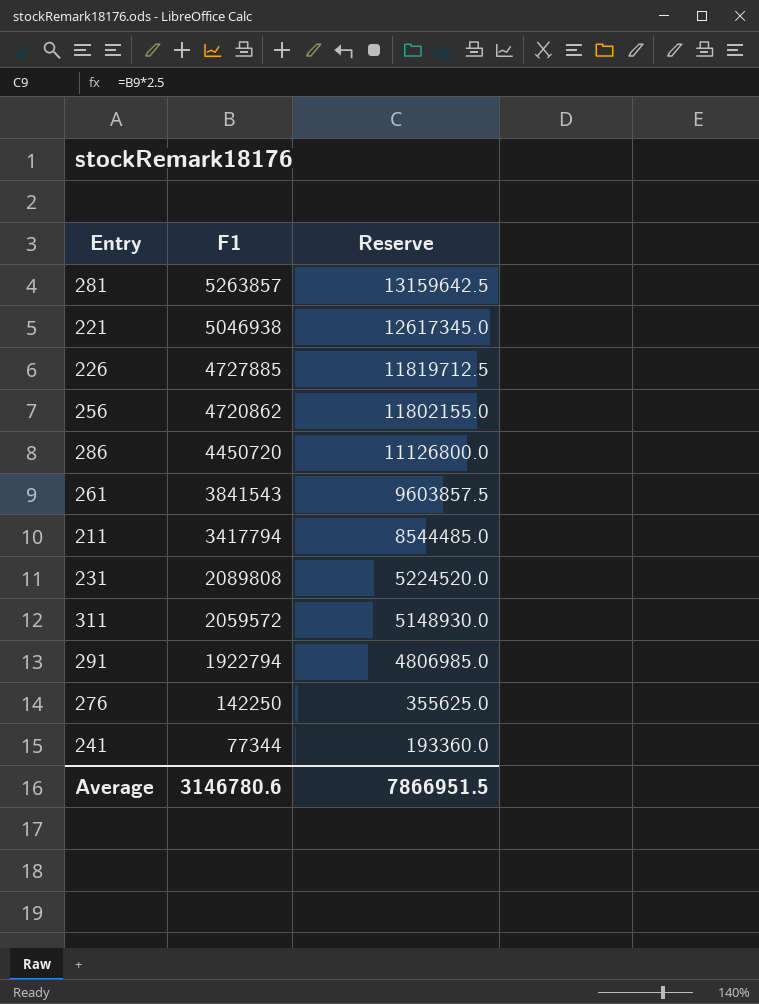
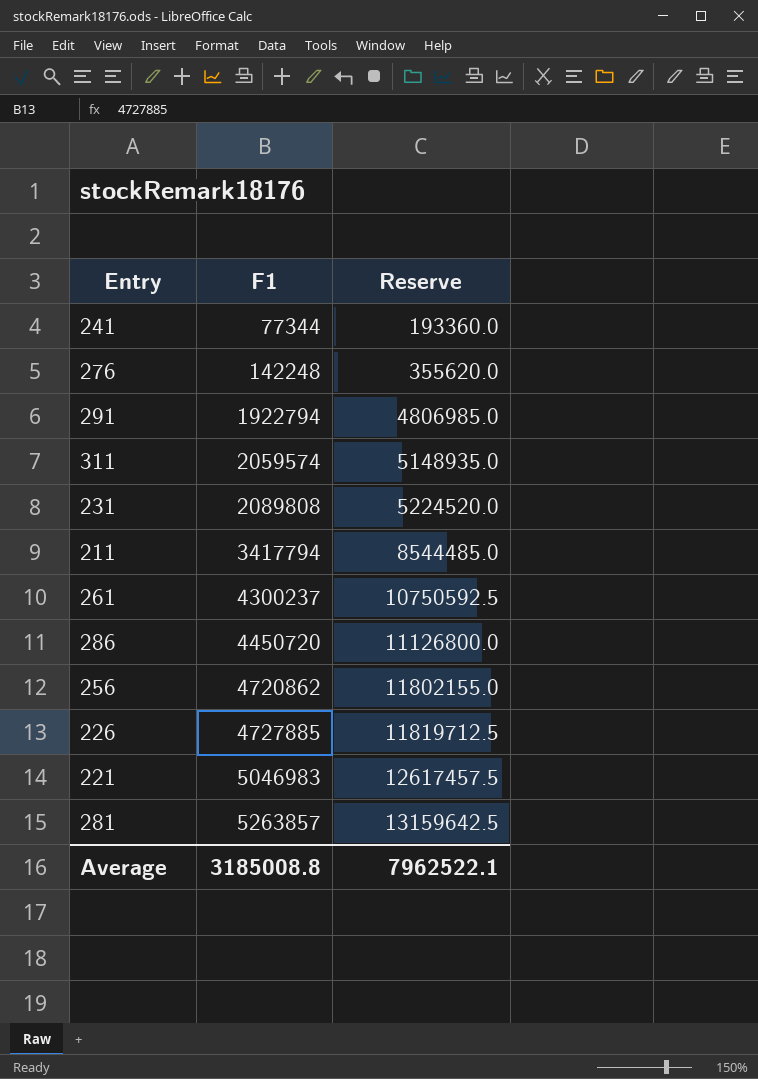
row order: F1 descending -> F1 ascending
276 | F1: 142250 -> 142248
276 | Reserve: 355625.0 -> 355620.0
311 | F1: 2059572 -> 2059574
311 | Reserve: 5148930.0 -> 5148935.0
261 | F1: 3841543 -> 4300237
261 | Reserve: 9603857.5 -> 10750592.5
221 | F1: 5046938 -> 5046983
221 | Reserve: 12617345.0 -> 12617457.5
Average | F1: 3146780.6 -> 3185008.8
Average | Reserve: 7866951.5 -> 7962522.1

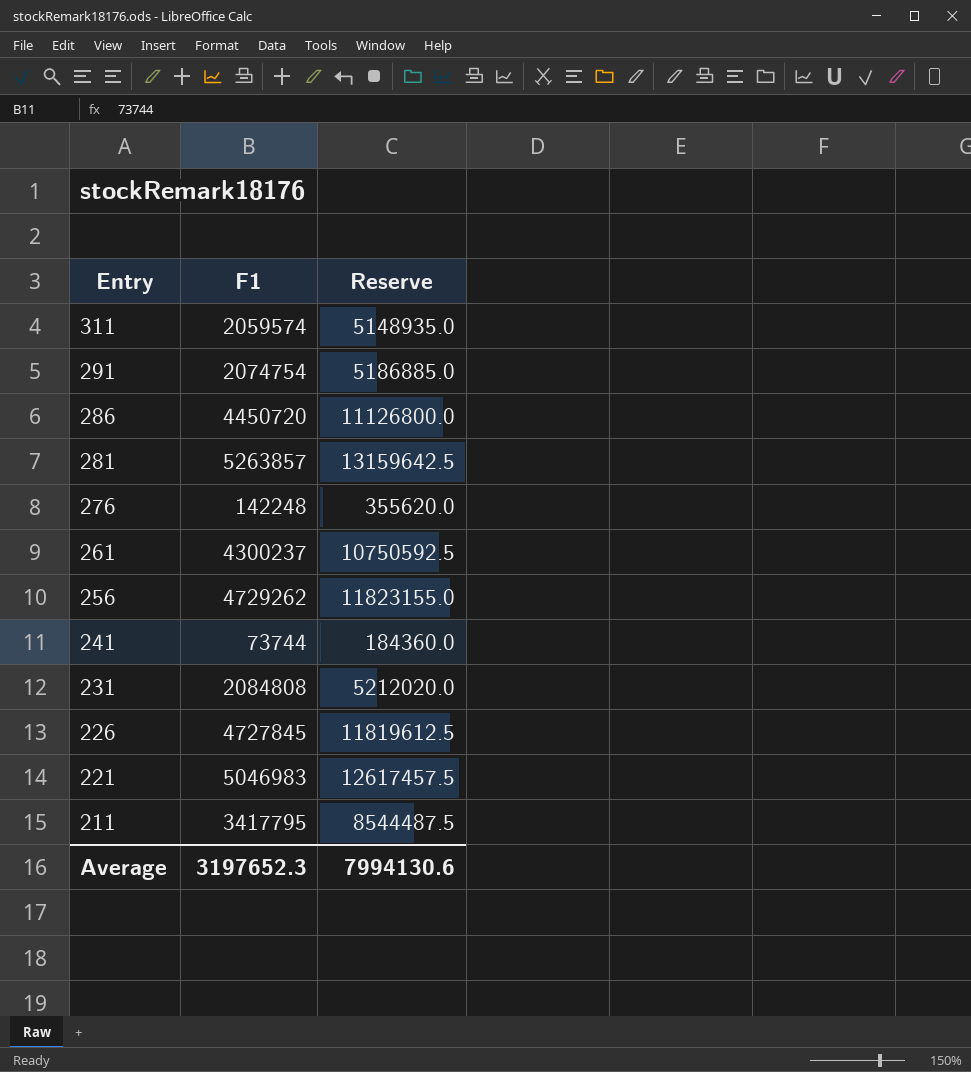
row order: F1 ascending -> Entry descending
291 | F1: 1922794 -> 2074754
291 | Reserve: 4806985.0 -> 5186885.0
256 | F1: 4720862 -> 4729262
256 | Reserve: 11802155.0 -> 11823155.0
241 | F1: 77344 -> 73744
241 | Reserve: 193360.0 -> 184360.0
231 | F1: 2089808 -> 2084808
231 | Reserve: 5224520.0 -> 5212020.0
226 | F1: 4727885 -> 4727845
226 | Reserve: 11819712.5 -> 11819612.5
211 | F1: 3417794 -> 3417795
211 | Reserve: 8544485.0 -> 8544487.5
Average | F1: 3185008.8 -> 3197652.3
Average | Reserve: 7962522.1 -> 7994130.6

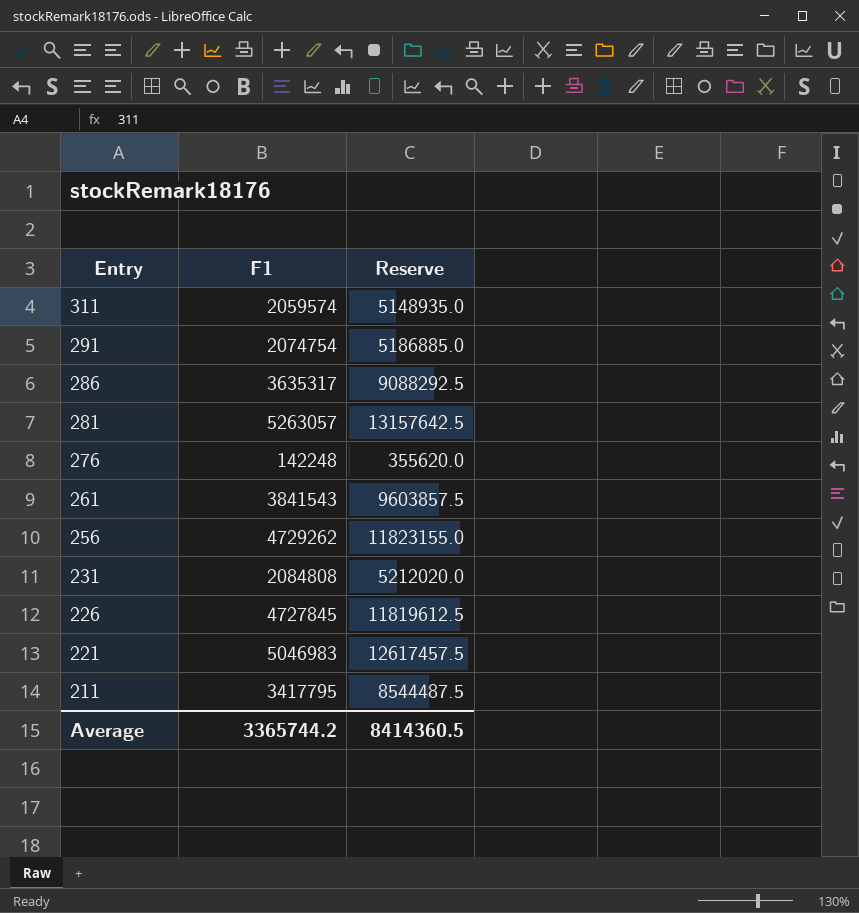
row 241: 73744 | 184360.0 -> none
286 | F1: 4450720 -> 3635317
286 | Reserve: 11126800.0 -> 9088292.5
281 | F1: 5263857 -> 5263057
281 | Reserve: 13159642.5 -> 13157642.5
261 | F1: 4300237 -> 3841543
261 | Reserve: 10750592.5 -> 9603857.5
Average | F1: 3197652.3 -> 3365744.2
Average | Reserve: 7994130.6 -> 8414360.5

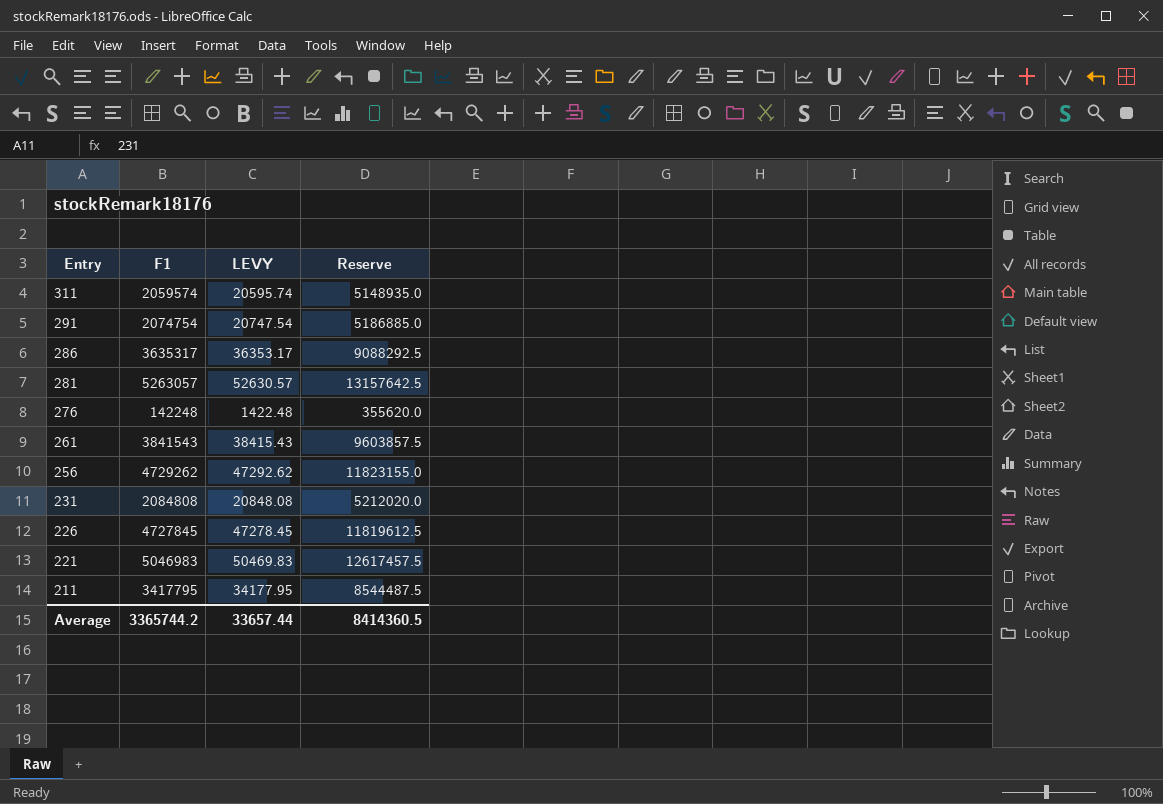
column LEVY | formula: none -> [F1] * 0.01

